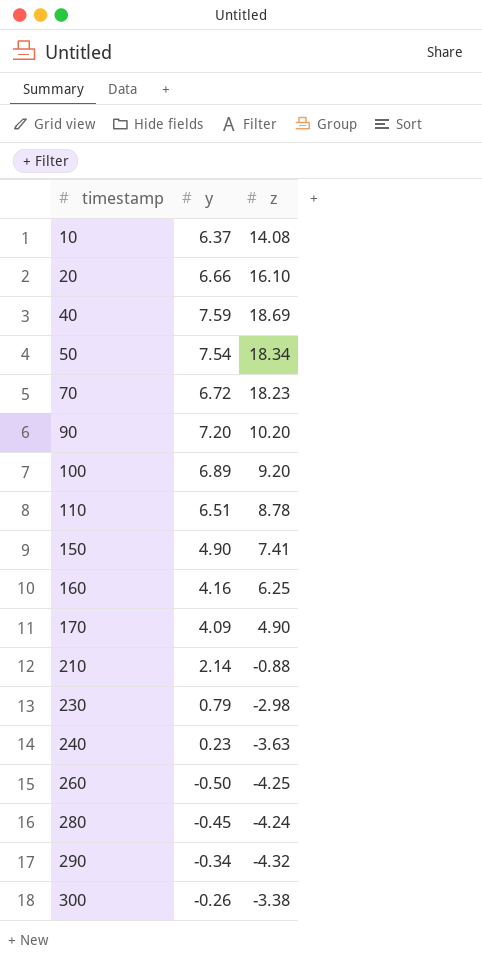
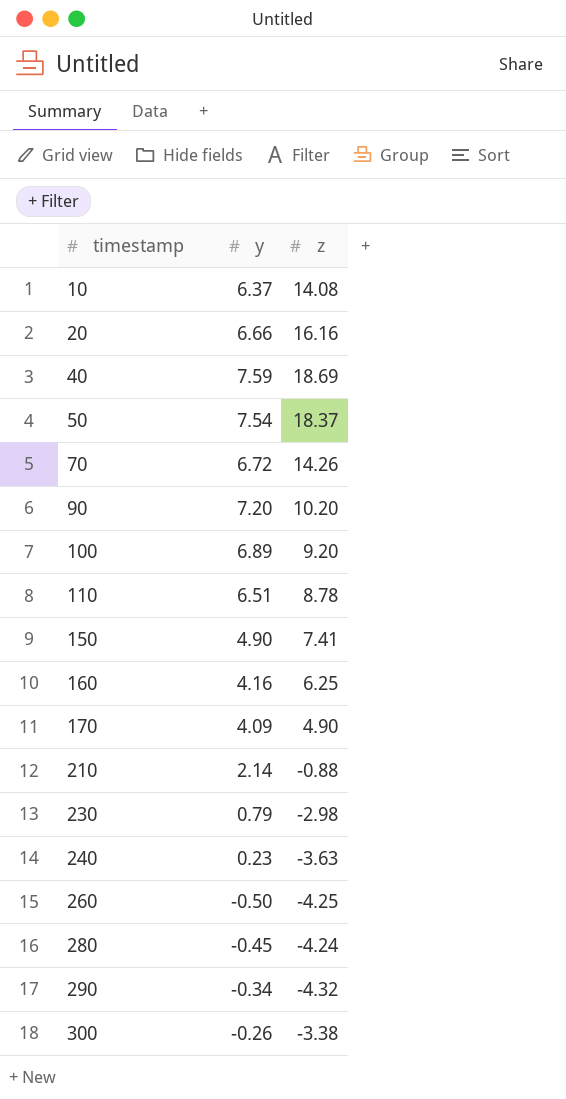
20 | z: 16.10 -> 16.16
50 | z: 18.34 -> 18.37
70 | z: 18.23 -> 14.26

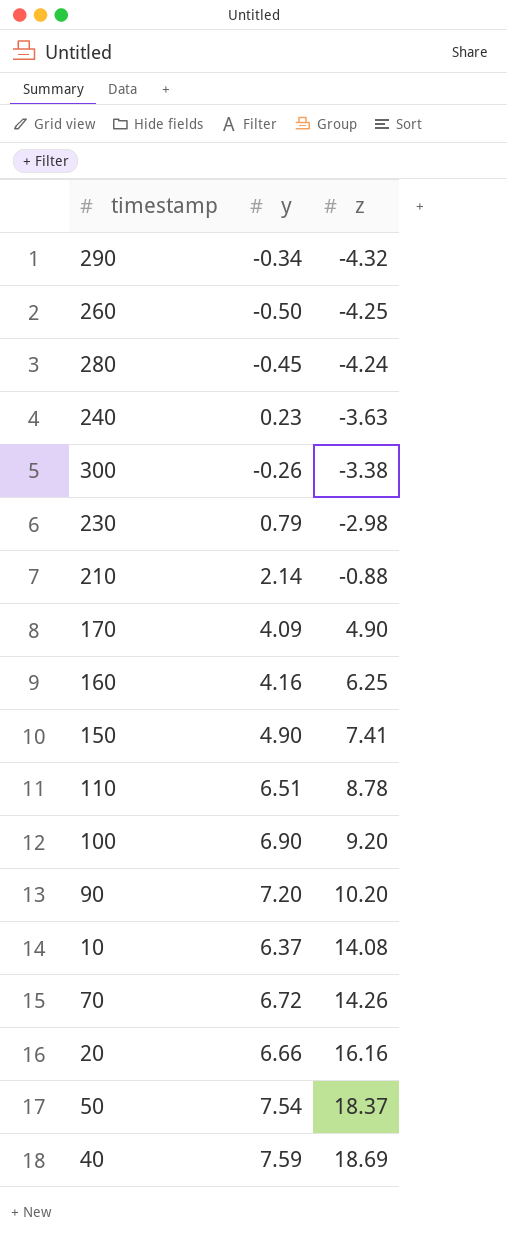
row order: timestamp ascending -> z ascending
100 | y: 6.89 -> 6.90

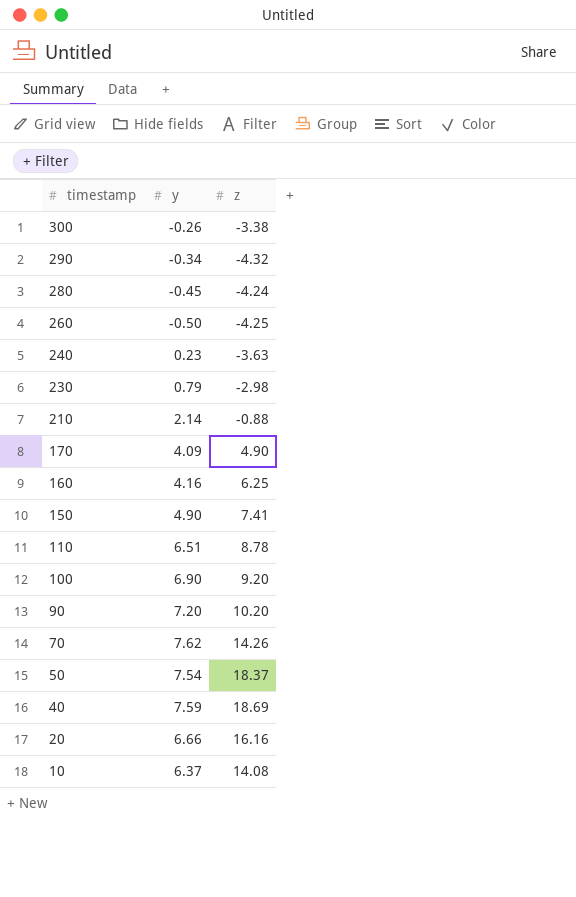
row order: z ascending -> timestamp descending
70 | y: 6.72 -> 7.62

